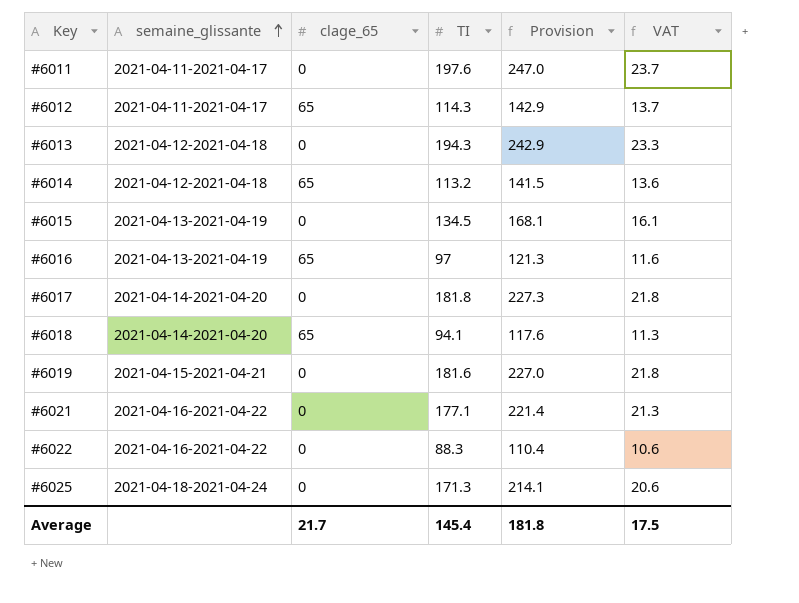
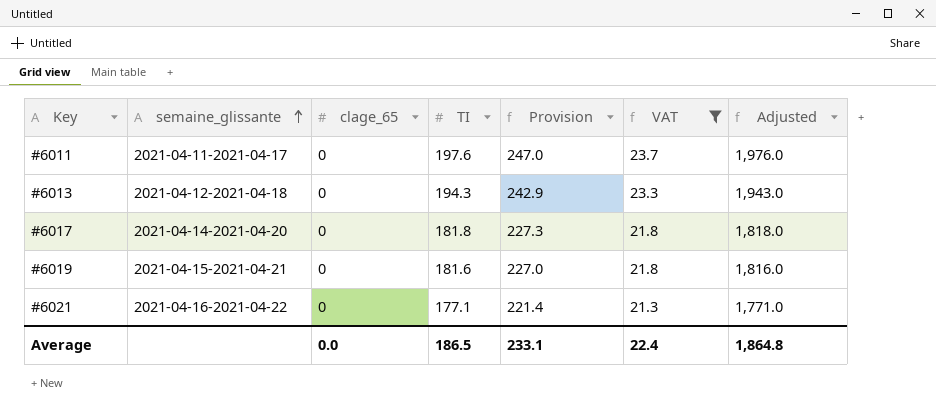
filter: none -> VAT >= 21.3
column Adjusted | formula: none -> [TI] * 10
Average | clage_65: 21.7 -> 0.0
Average | TI: 145.4 -> 186.5
Average | Provision: 181.8 -> 233.1
Average | VAT: 17.5 -> 22.4

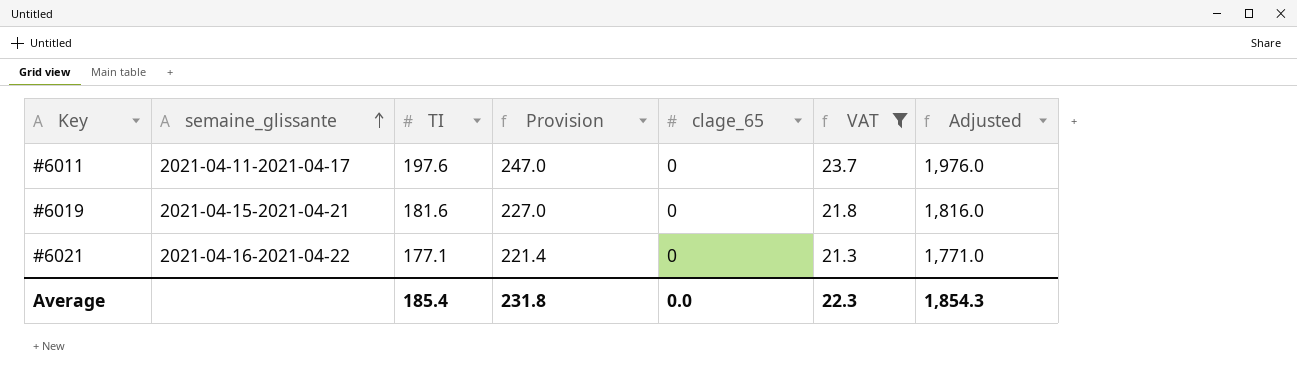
column clage_65 | position: 3 -> 5
row #6013: 2021-04-12-2021-04-18 | 0 | 194.3 | 242.9 | 23.3 | 1,943.0 -> none
row #6017: 2021-04-14-2021-04-20 | 0 | 181.8 | 227.3 | 21.8 | 1,818.0 -> none
Average | TI: 186.5 -> 185.4
Average | Provision: 233.1 -> 231.8
Average | VAT: 22.4 -> 22.3
Average | Adjusted: 1,864.8 -> 1,854.3

